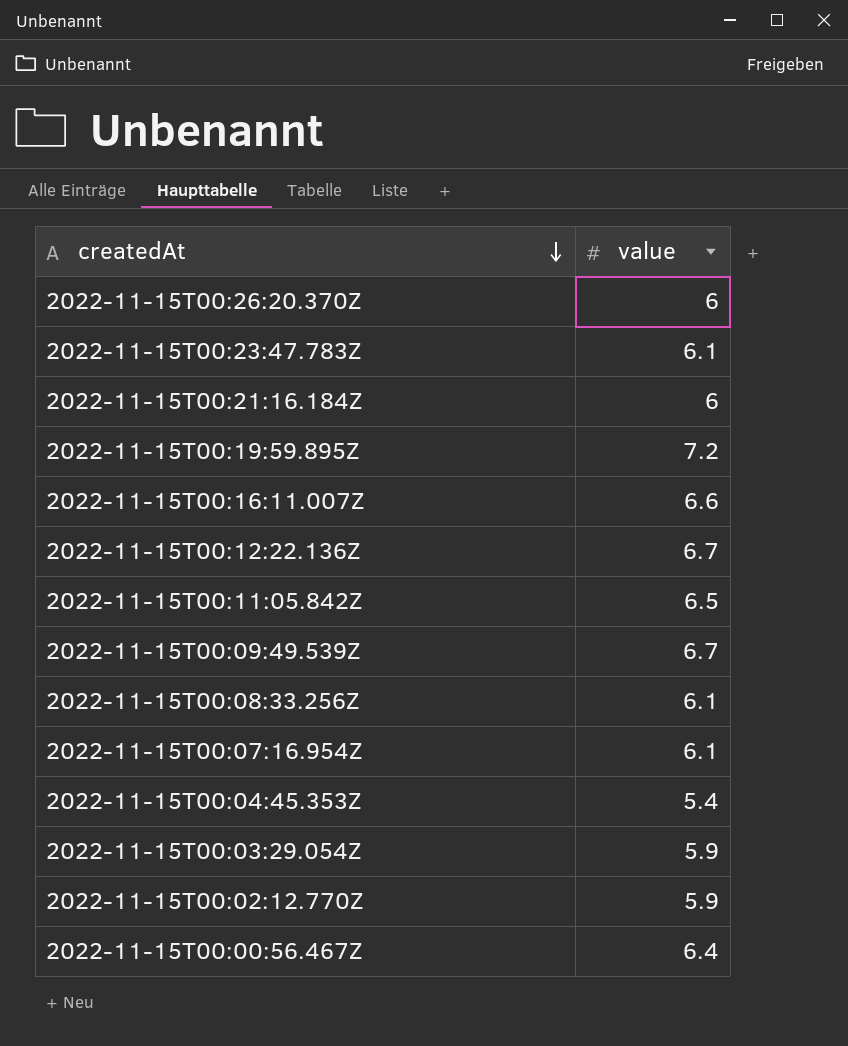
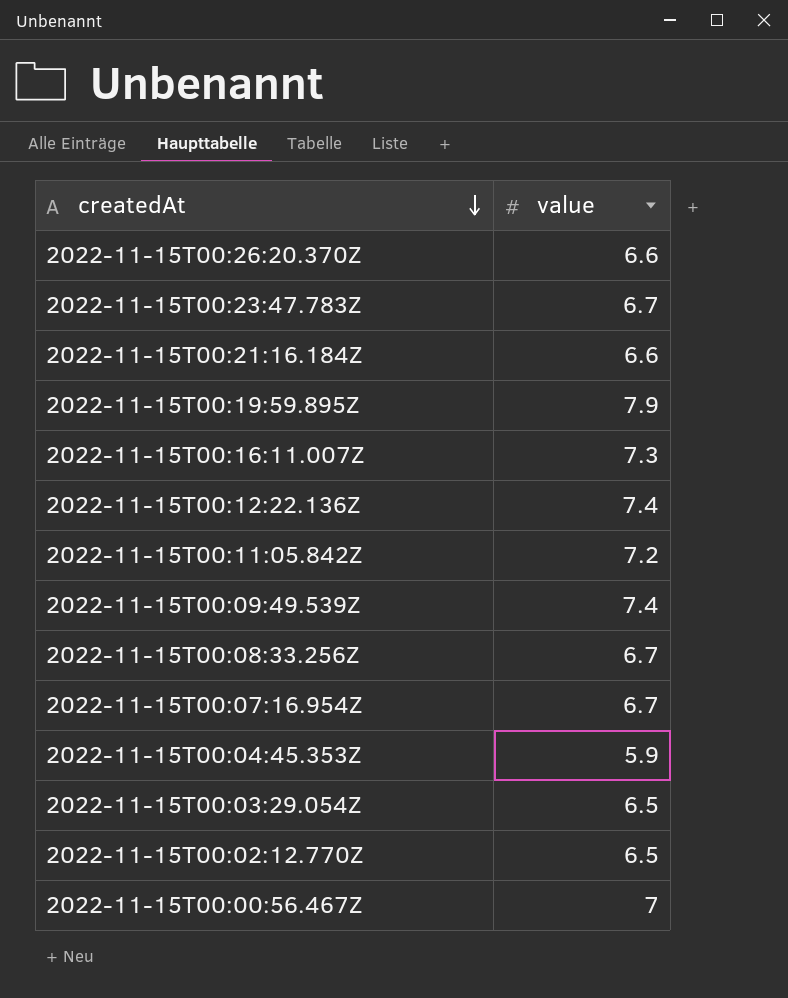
2022-11-15T00:26:20.370Z | value: 6 -> 6.6
2022-11-15T00:23:47.783Z | value: 6.1 -> 6.7
2022-11-15T00:21:16.184Z | value: 6 -> 6.6
2022-11-15T00:19:59.895Z | value: 7.2 -> 7.9
2022-11-15T00:16:11.007Z | value: 6.6 -> 7.3
2022-11-15T00:12:22.136Z | value: 6.7 -> 7.4
2022-11-15T00:11:05.842Z | value: 6.5 -> 7.2
2022-11-15T00:09:49.539Z | value: 6.7 -> 7.4
2022-11-15T00:08:33.256Z | value: 6.1 -> 6.7
2022-11-15T00:07:16.954Z | value: 6.1 -> 6.7
2022-11-15T00:04:45.353Z | value: 5.4 -> 5.9
2022-11-15T00:03:29.054Z | value: 5.9 -> 6.5
2022-11-15T00:02:12.770Z | value: 5.9 -> 6.5
2022-11-15T00:00:56.467Z | value: 6.4 -> 7

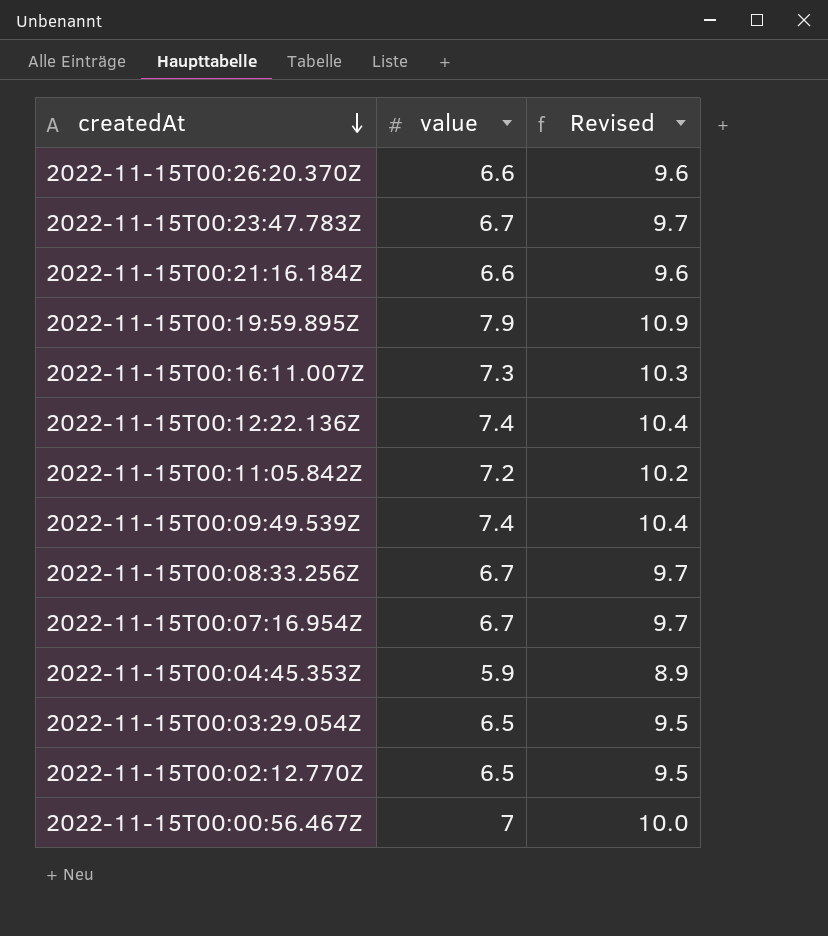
column Revised | formula: none -> [value] + 3

